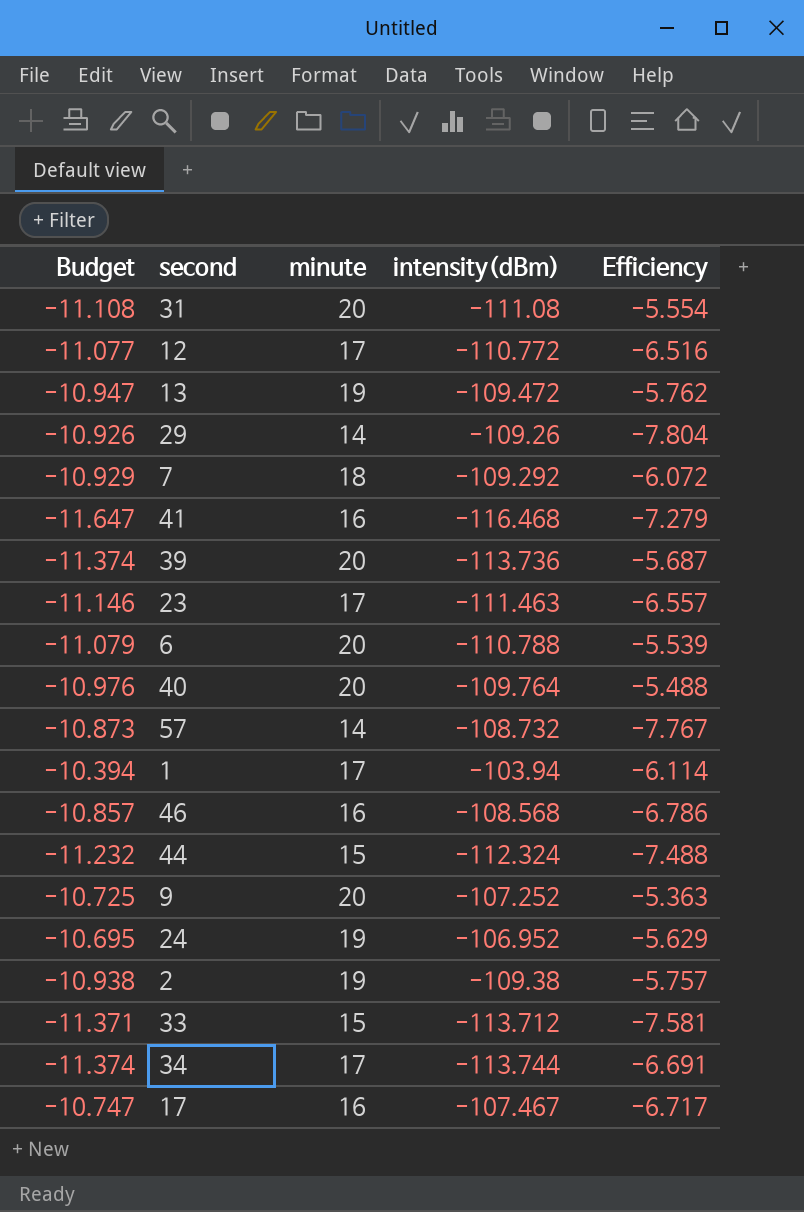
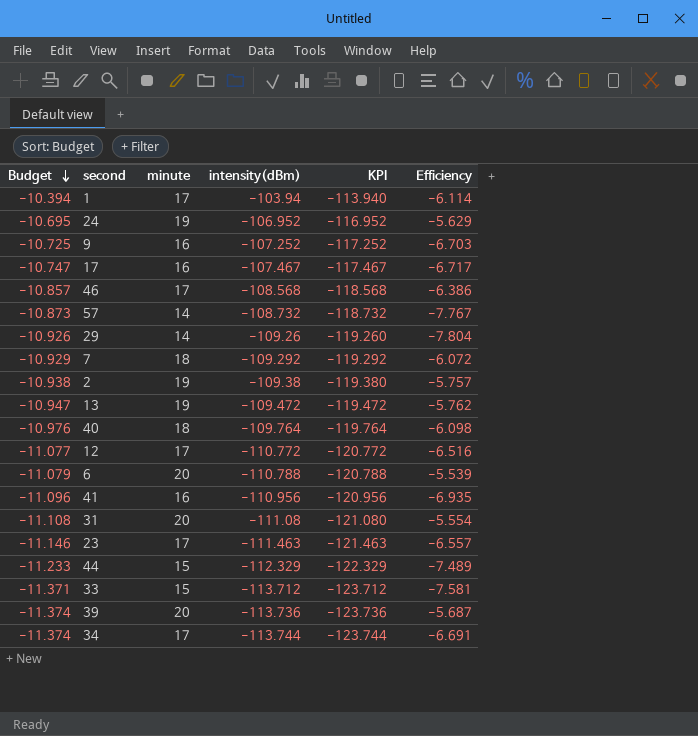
row order: none -> Budget descending
column KPI | formula: none -> [intensity(dBm)] - 10
9 | minute: 20 -> 16
9 | Efficiency: -5.363 -> -6.703
46 | minute: 16 -> 17
46 | Efficiency: -6.786 -> -6.386
40 | minute: 20 -> 18
40 | Efficiency: -5.488 -> -6.098
41 | Budget: -11.647 -> -11.096
41 | intensity(dBm): -116.468 -> -110.956
41 | Efficiency: -7.279 -> -6.935
44 | Budget: -11.232 -> -11.233
44 | intensity(dBm): -112.324 -> -112.329
44 | Efficiency: -7.488 -> -7.489

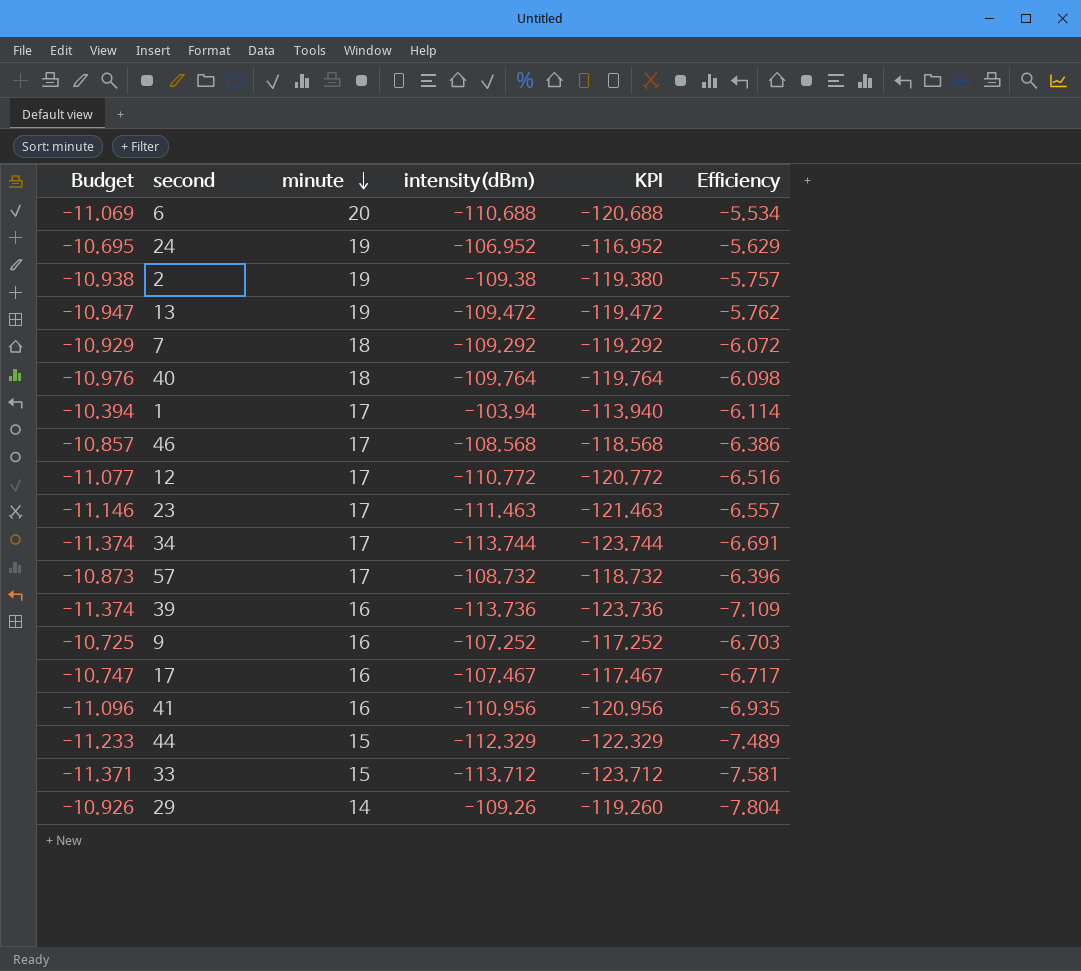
row order: Budget descending -> minute descending
row 31: -11.108 | 20 | -111.08 | -121.080 | -5.554 -> none
6 | Budget: -11.079 -> -11.069
6 | intensity(dBm): -110.788 -> -110.688
6 | KPI: -120.788 -> -120.688
6 | Efficiency: -5.539 -> -5.534
57 | minute: 14 -> 17
57 | Efficiency: -7.767 -> -6.396
39 | minute: 20 -> 16
39 | Efficiency: -5.687 -> -7.109

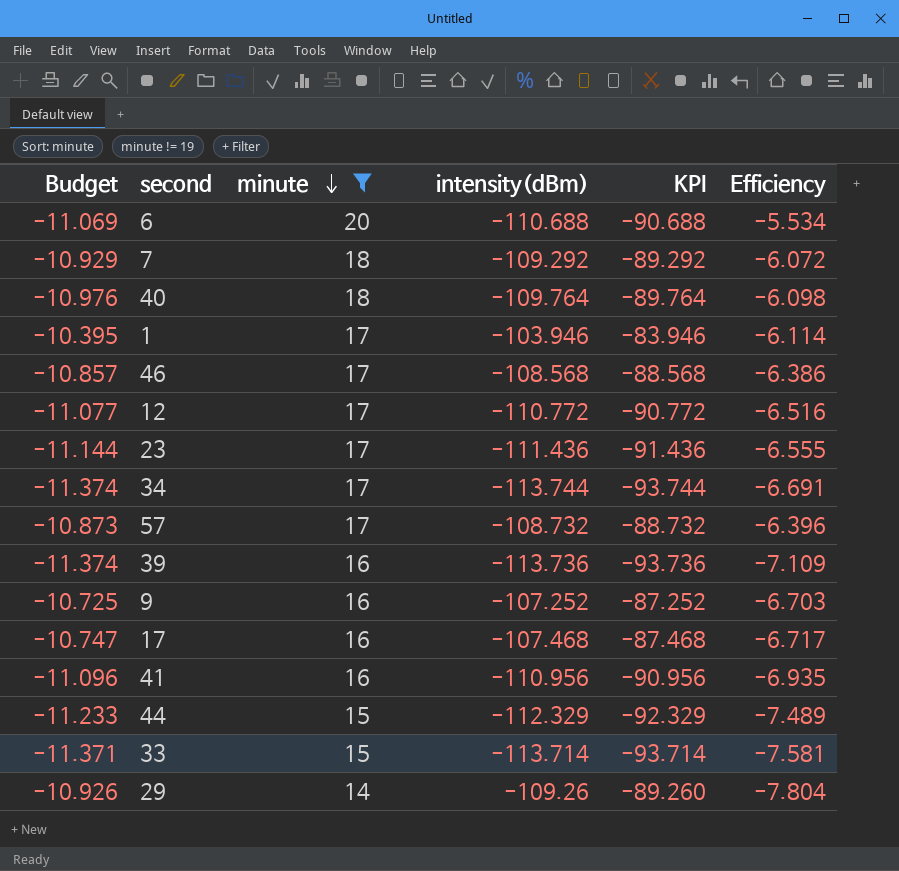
filter: none -> minute != 19
column KPI | formula: [intensity(dBm)] - 10 -> [intensity(dBm)] + 20
1 | Budget: -10.394 -> -10.395
1 | intensity(dBm): -103.94 -> -103.946
23 | Budget: -11.146 -> -11.144
23 | intensity(dBm): -111.463 -> -111.436
23 | Efficiency: -6.557 -> -6.555
17 | intensity(dBm): -107.467 -> -107.468
33 | intensity(dBm): -113.712 -> -113.714

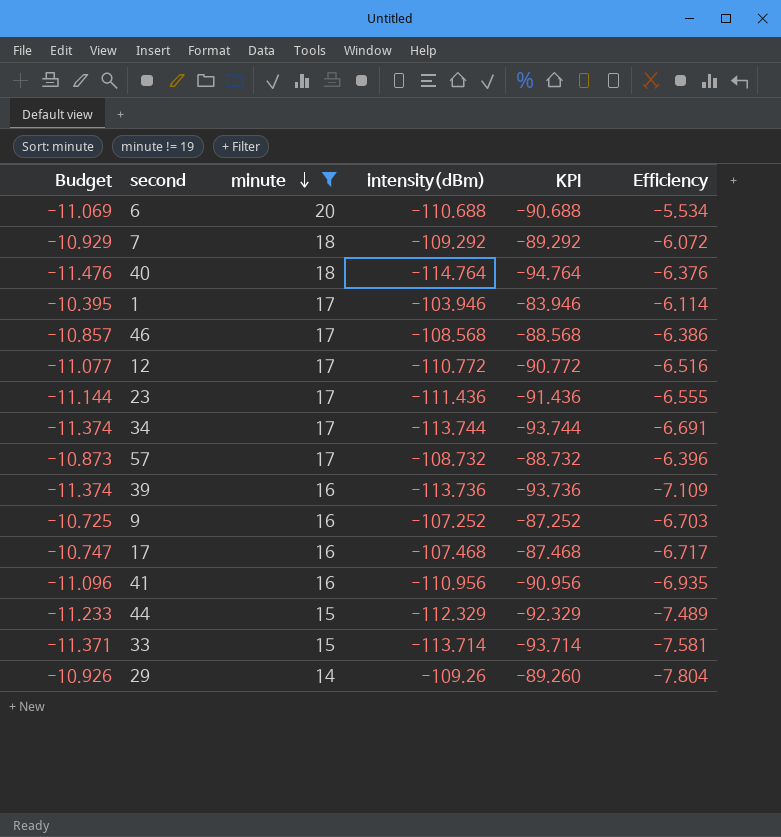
40 | Budget: -10.976 -> -11.476
40 | intensity(dBm): -109.764 -> -114.764
40 | KPI: -89.764 -> -94.764
40 | Efficiency: -6.098 -> -6.376

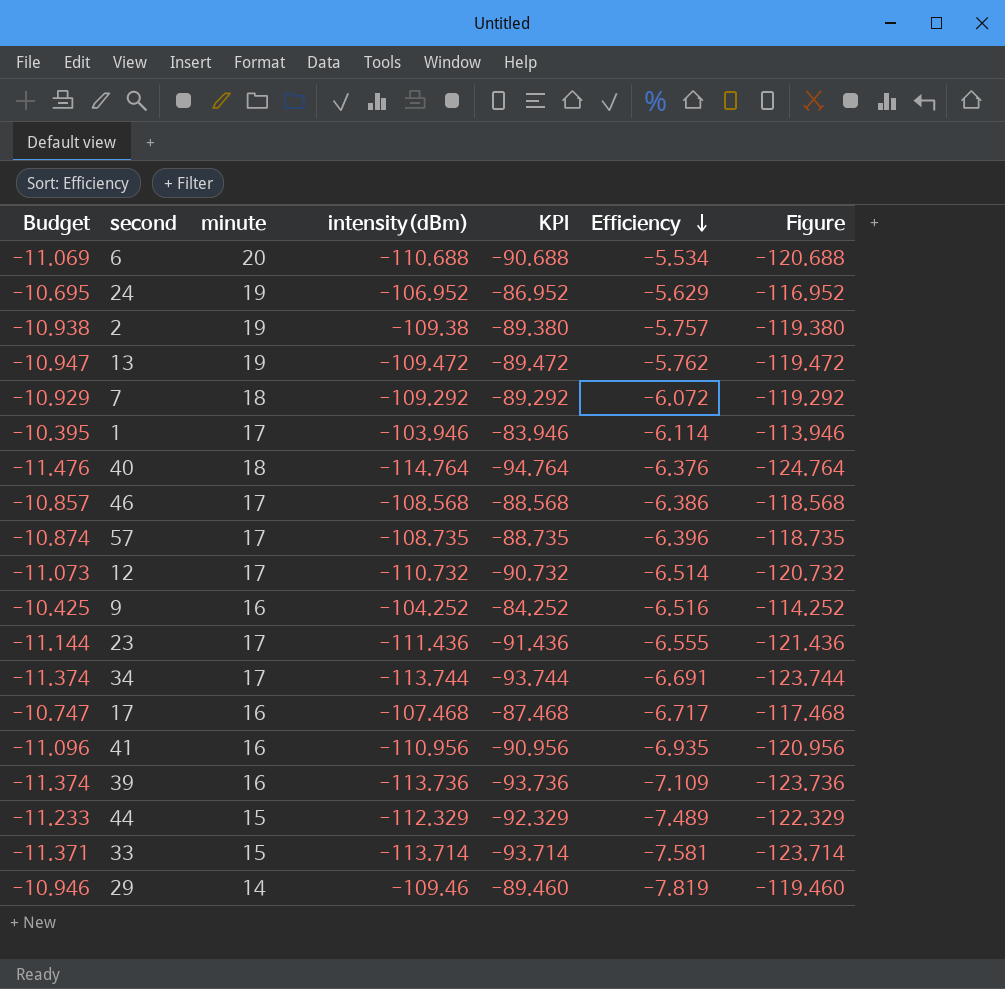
filter: minute != 19 -> none
row order: minute descending -> Efficiency descending
column Figure | formula: none -> [intensity(dBm)] - 10
57 | Budget: -10.873 -> -10.874
57 | intensity(dBm): -108.732 -> -108.735
57 | KPI: -88.732 -> -88.735
12 | Budget: -11.077 -> -11.073
12 | intensity(dBm): -110.772 -> -110.732
12 | KPI: -90.772 -> -90.732
12 | Efficiency: -6.516 -> -6.514
9 | Budget: -10.725 -> -10.425
9 | intensity(dBm): -107.252 -> -104.252
9 | KPI: -87.252 -> -84.252
9 | Efficiency: -6.703 -> -6.516
29 | Budget: -10.926 -> -10.946
29 | intensity(dBm): -109.26 -> -109.46
29 | KPI: -89.260 -> -89.460
29 | Efficiency: -7.804 -> -7.819

